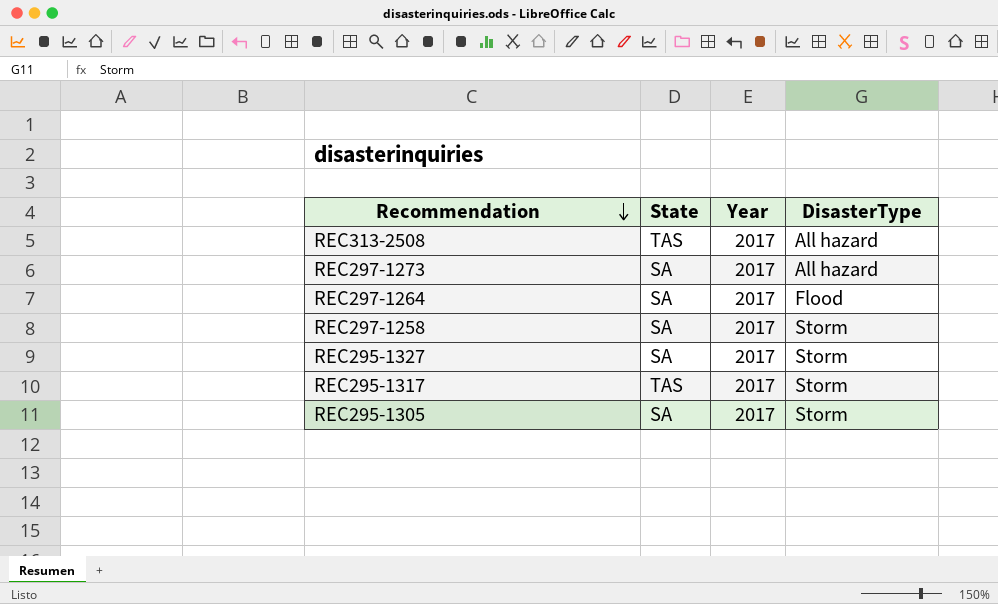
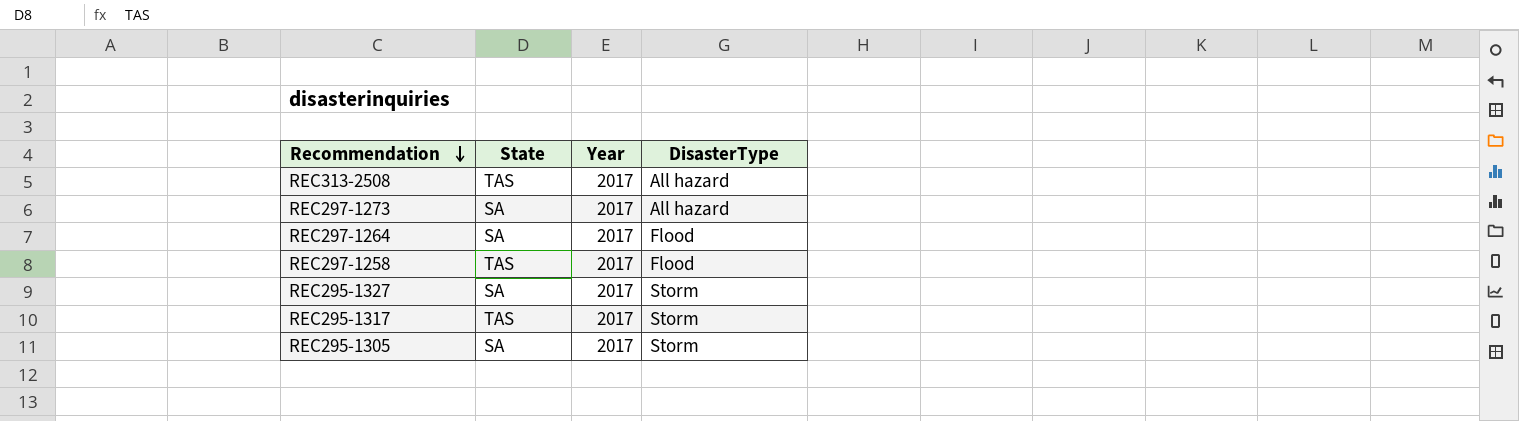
REC297-1258 | State: SA -> TAS
REC297-1258 | DisasterType: Storm -> Flood

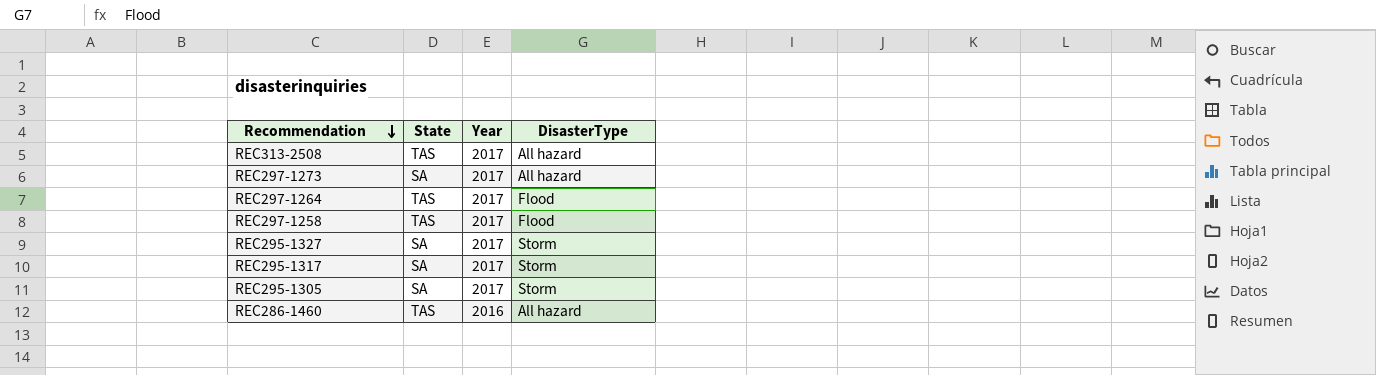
REC297-1264 | State: SA -> TAS
REC295-1317 | State: TAS -> SA
row REC286-1460: none -> TAS | 2016 | All hazard

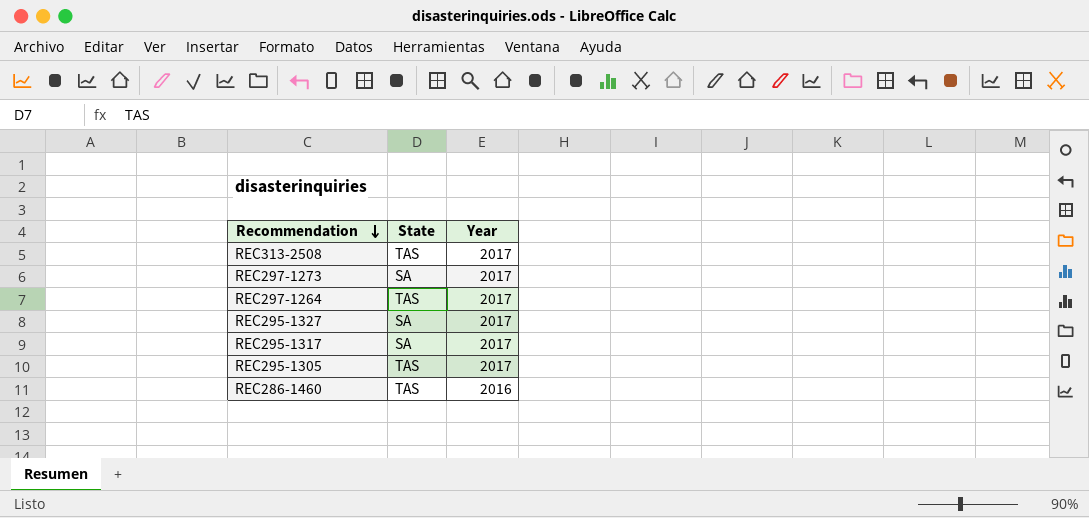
column DisasterType | position: 4 -> none
row REC297-1258: TAS | 2017 | Flood -> none
REC295-1305 | State: SA -> TAS

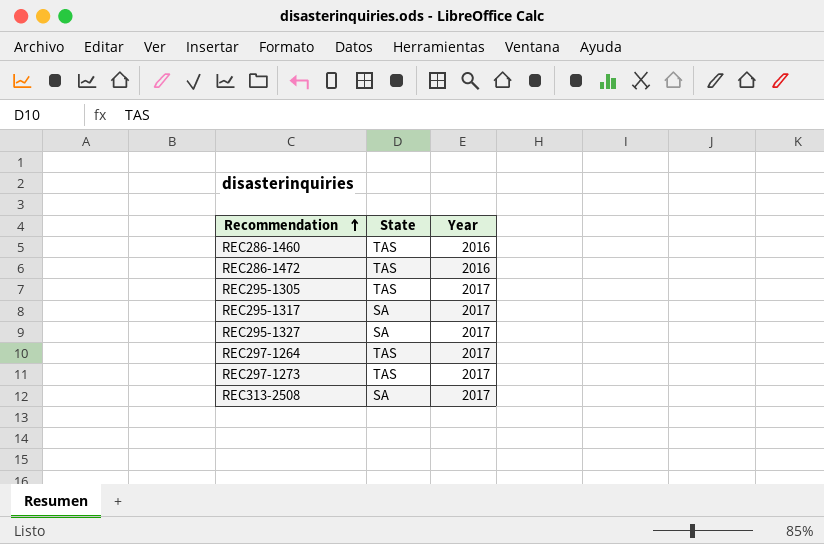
row order: Recommendation descending -> Recommendation ascending
row REC286-1472: none -> TAS | 2016
REC297-1273 | State: SA -> TAS
REC313-2508 | State: TAS -> SA

